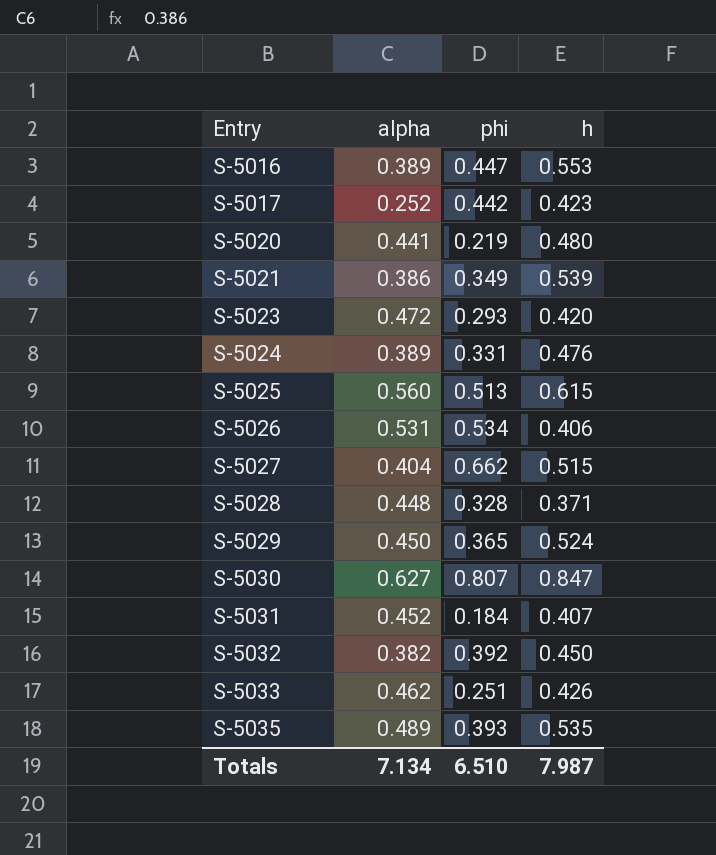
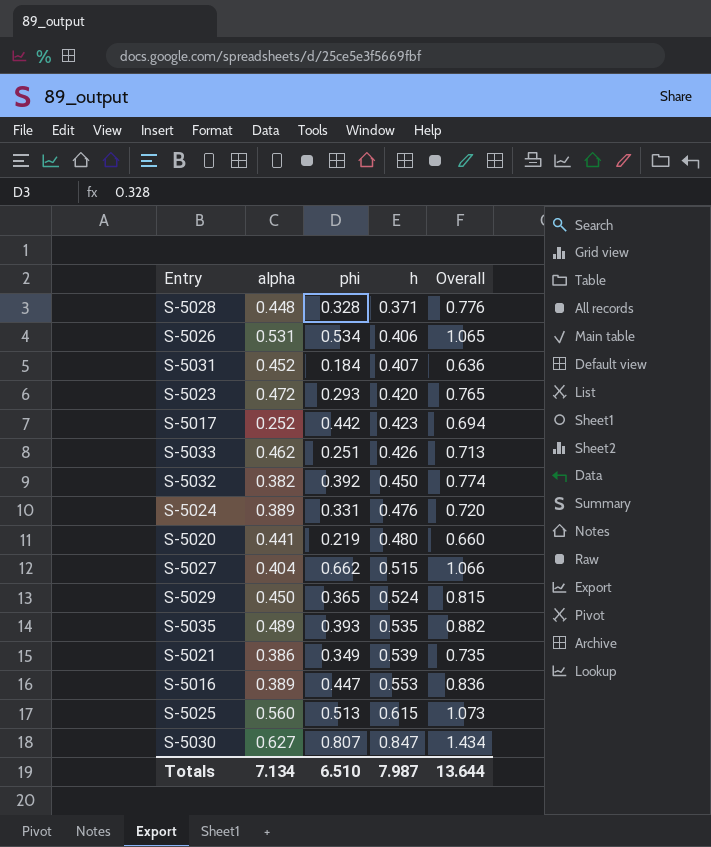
row order: Entry ascending -> h ascending
column Overall | formula: none -> [alpha] + [phi]

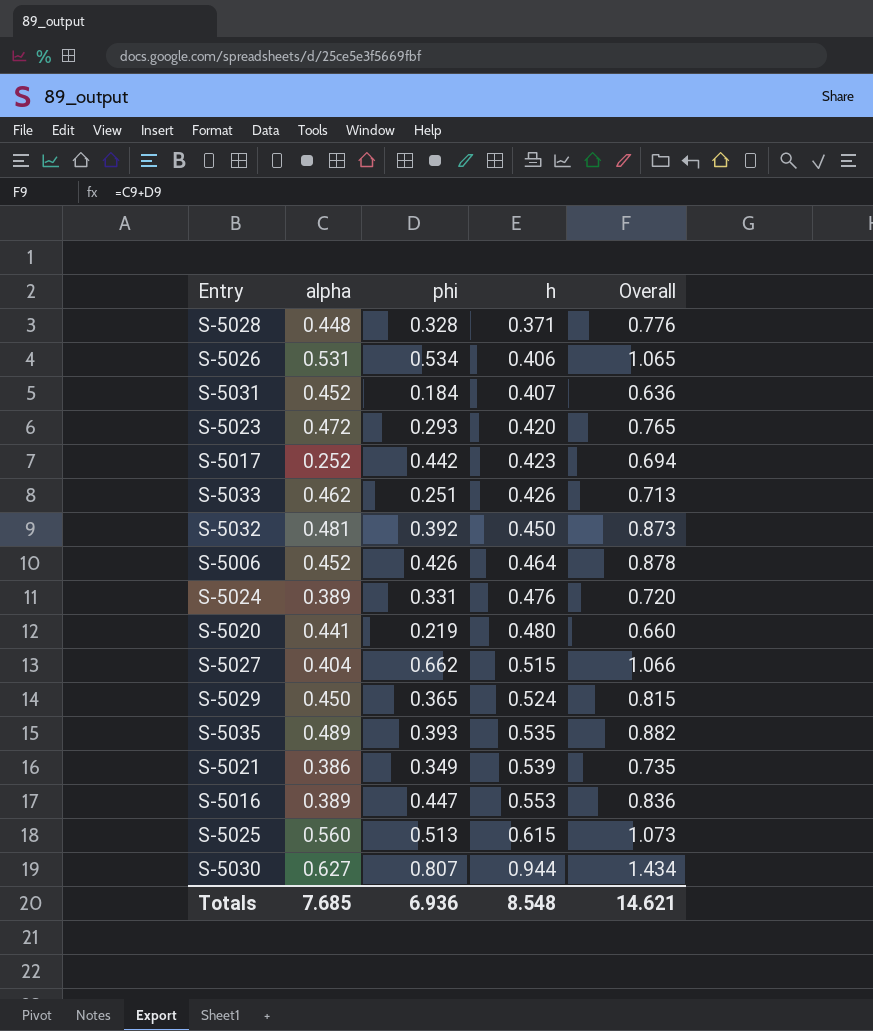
S-5032 | alpha: 0.382 -> 0.481
S-5032 | Overall: 0.774 -> 0.873
row S-5006: none -> 0.452 | 0.426 | 0.464 | 0.878
S-5030 | h: 0.847 -> 0.944
Totals | alpha: 7.134 -> 7.685
Totals | phi: 6.510 -> 6.936
Totals | h: 7.987 -> 8.548
Totals | Overall: 13.644 -> 14.621

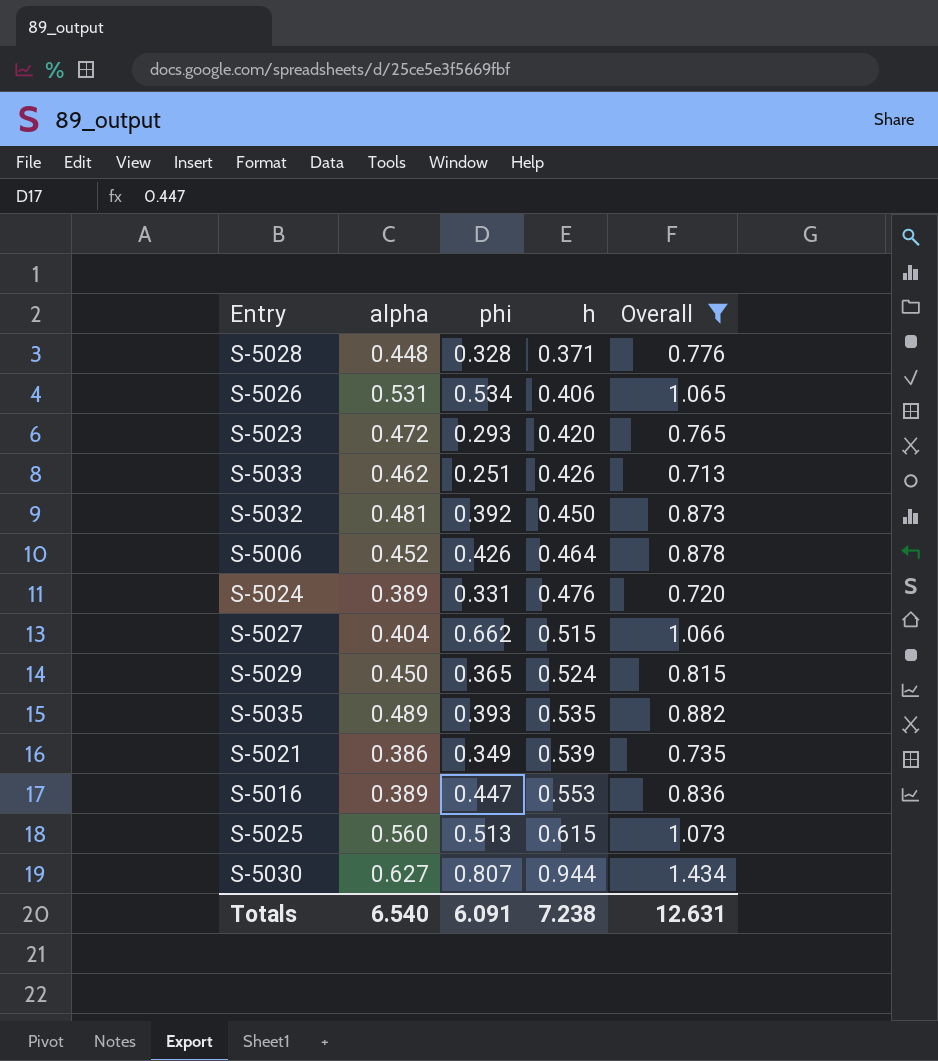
filter: none -> Overall >= 0.713
Totals | alpha: 7.685 -> 6.540
Totals | phi: 6.936 -> 6.091
Totals | h: 8.548 -> 7.238
Totals | Overall: 14.621 -> 12.631

